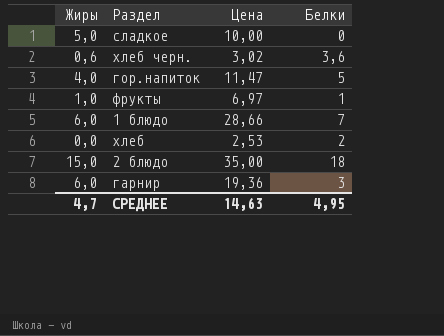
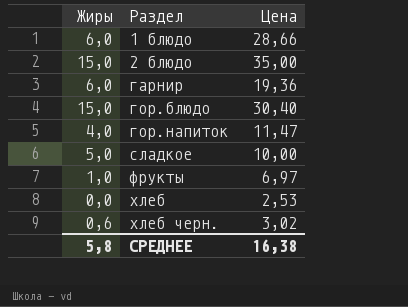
row order: none -> Раздел ascending
column Белки | position: 4 -> none
row гор.блюдо: none -> 15,0 | 30,40
СРЕДНЕЕ | Жиры: 4,7 -> 5,8
СРЕДНЕЕ | Цена: 14,63 -> 16,38

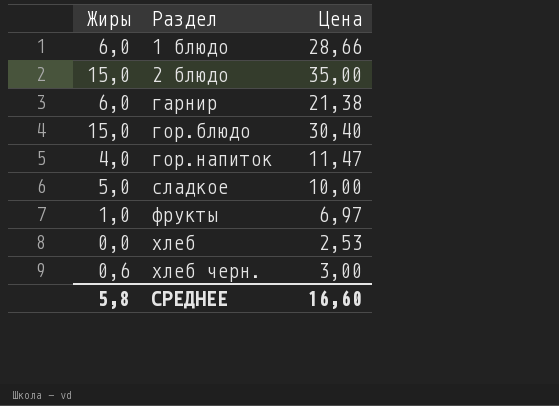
гарнир | Цена: 19,36 -> 21,38
хлеб черн. | Цена: 3,02 -> 3,00
СРЕДНЕЕ | Цена: 16,38 -> 16,60

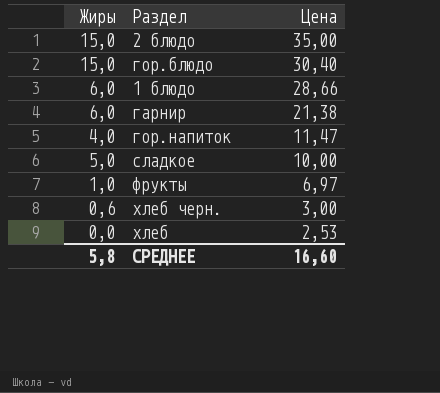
row order: Раздел ascending -> Цена descending

